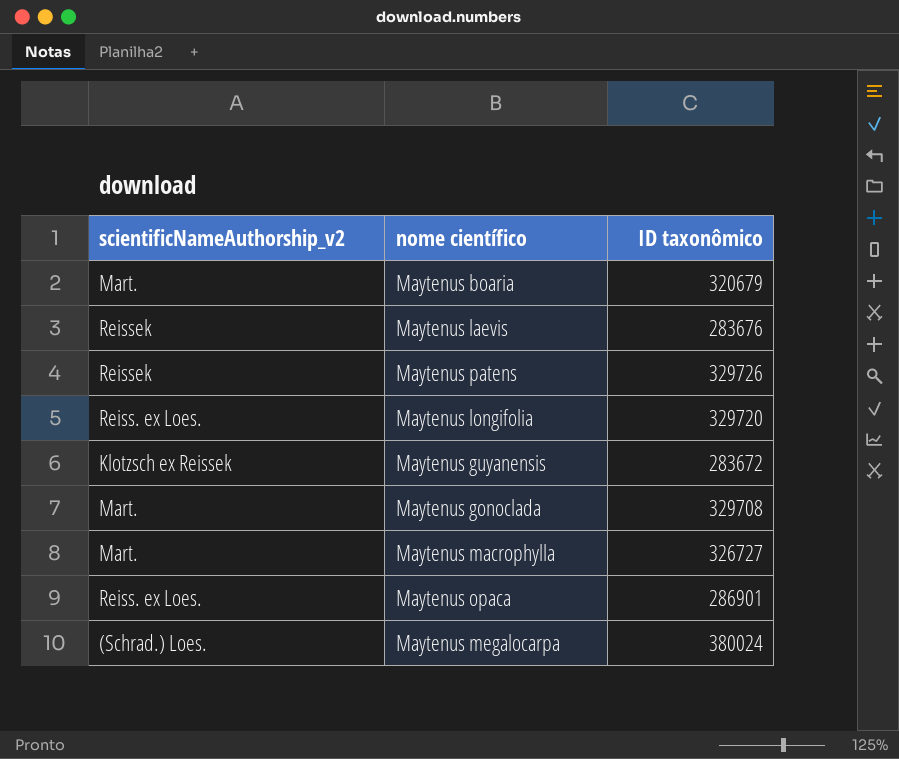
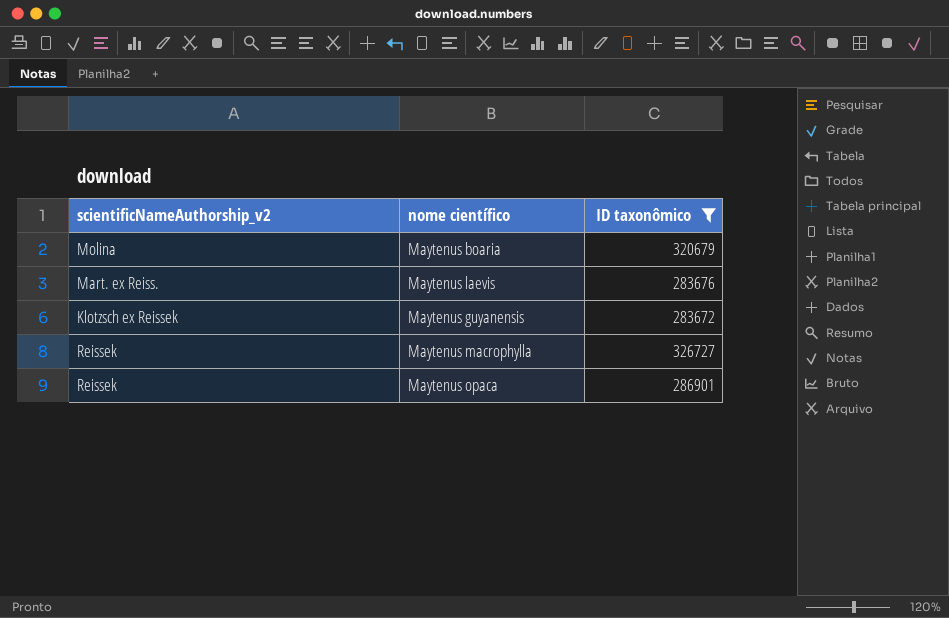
filter: none -> ID taxonômico <= 326727
Maytenus boaria | scientificNameAuthorship_v2: Mart. -> Molina
Maytenus laevis | scientificNameAuthorship_v2: Reissek -> Mart. ex Reiss.
Maytenus macrophylla | scientificNameAuthorship_v2: Mart. -> Reissek
Maytenus opaca | scientificNameAuthorship_v2: Reiss. ex Loes. -> Reissek

